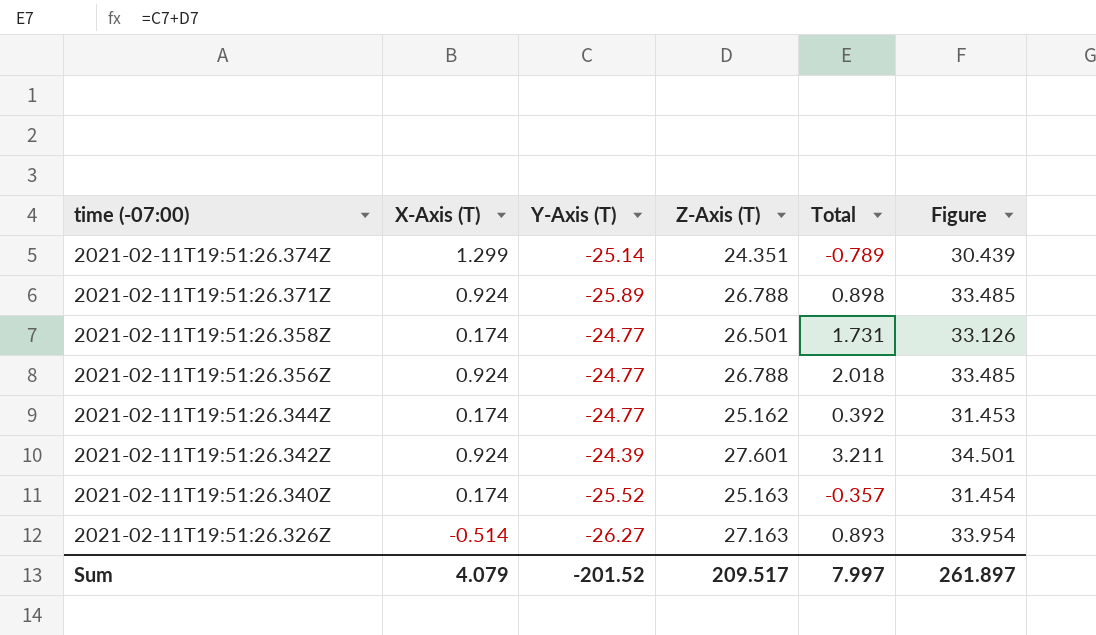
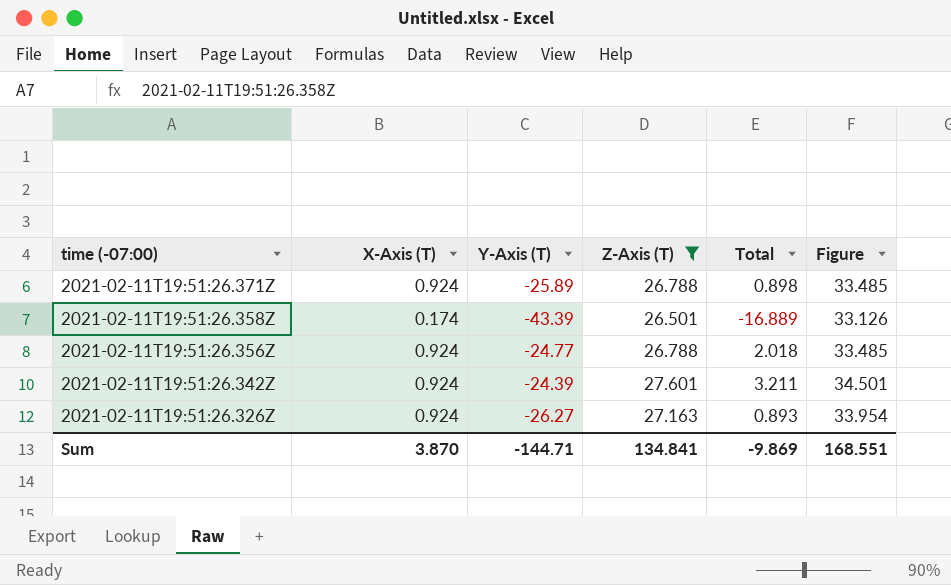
filter: none -> Z-Axis (T) >= 26.501
2021-02-11T19:51:26.358Z | Y-Axis (T): -24.77 -> -43.39
2021-02-11T19:51:26.358Z | Total: 1.731 -> -16.889
2021-02-11T19:51:26.326Z | X-Axis (T): -0.514 -> 0.924
Sum | X-Axis (T): 4.079 -> 3.870
Sum | Y-Axis (T): -201.52 -> -144.71
Sum | Z-Axis (T): 209.517 -> 134.841
Sum | Total: 7.997 -> -9.869
Sum | Figure: 261.897 -> 168.551

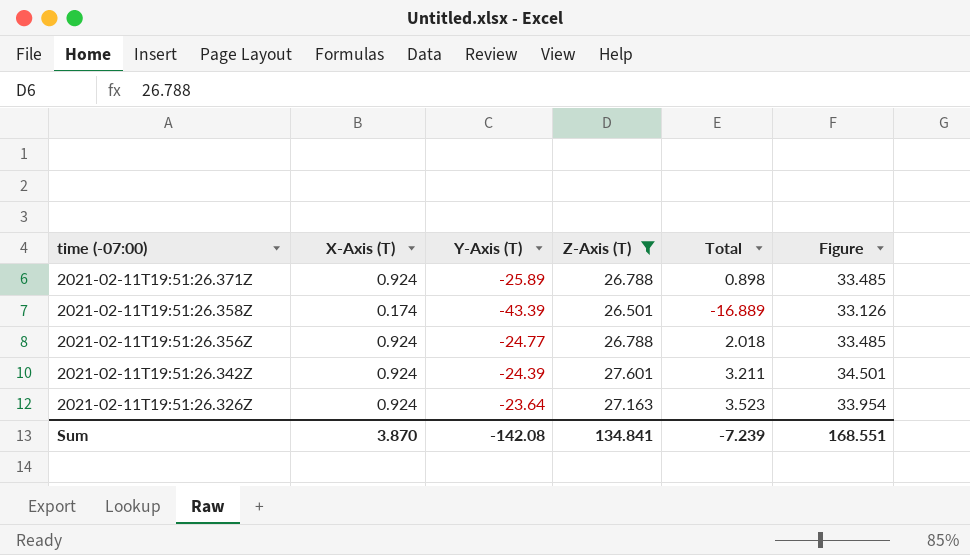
2021-02-11T19:51:26.326Z | Y-Axis (T): -26.27 -> -23.64
2021-02-11T19:51:26.326Z | Total: 0.893 -> 3.523
Sum | Y-Axis (T): -144.71 -> -142.08
Sum | Total: -9.869 -> -7.239

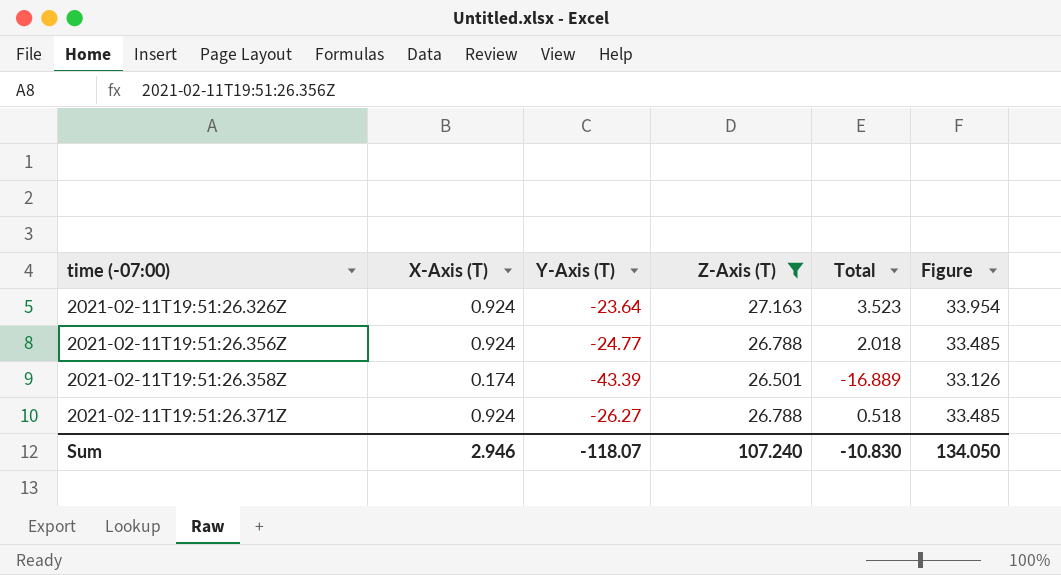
row order: time (-07:00) descending -> time (-07:00) ascending
row 2021-02-11T19:51:26.342Z: 0.924 | -24.39 | 27.601 | 3.211 | 34.501 -> none
2021-02-11T19:51:26.371Z | Y-Axis (T): -25.89 -> -26.27
2021-02-11T19:51:26.371Z | Total: 0.898 -> 0.518
Sum | X-Axis (T): 3.870 -> 2.946
Sum | Y-Axis (T): -142.08 -> -118.07
Sum | Z-Axis (T): 134.841 -> 107.240
Sum | Total: -7.239 -> -10.830
Sum | Figure: 168.551 -> 134.050

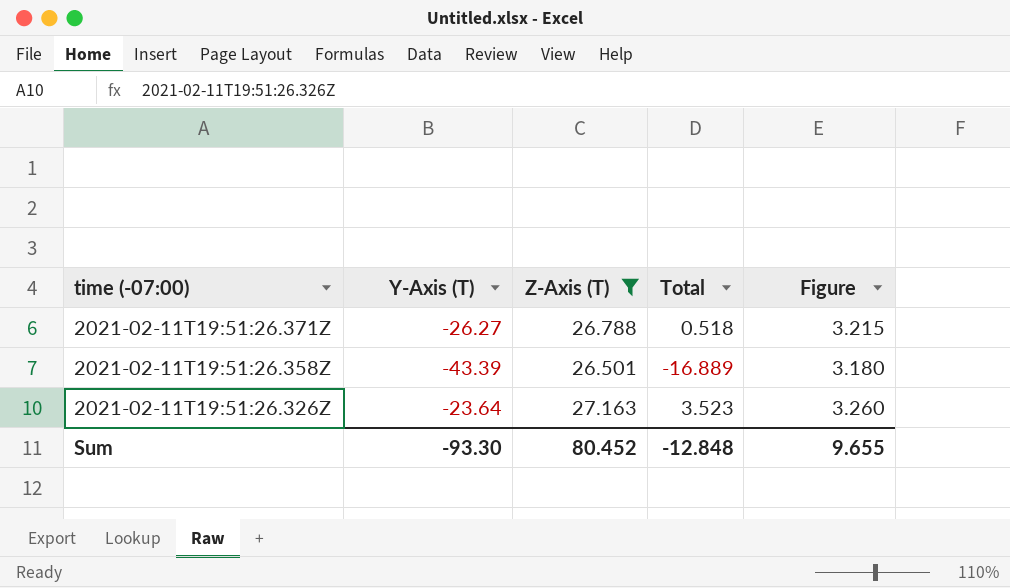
row order: time (-07:00) ascending -> time (-07:00) descending
column X-Axis (T) | position: 2 -> none
column Figure | formula: [Z-Axis (T)] * 1.25 -> [Z-Axis (T)] * 0.12
row 2021-02-11T19:51:26.356Z: 0.924 | -24.77 | 26.788 | 2.018 | 33.485 -> none
Sum | Y-Axis (T): -118.07 -> -93.30
Sum | Z-Axis (T): 107.240 -> 80.452
Sum | Total: -10.830 -> -12.848
Sum | Figure: 134.050 -> 9.655

